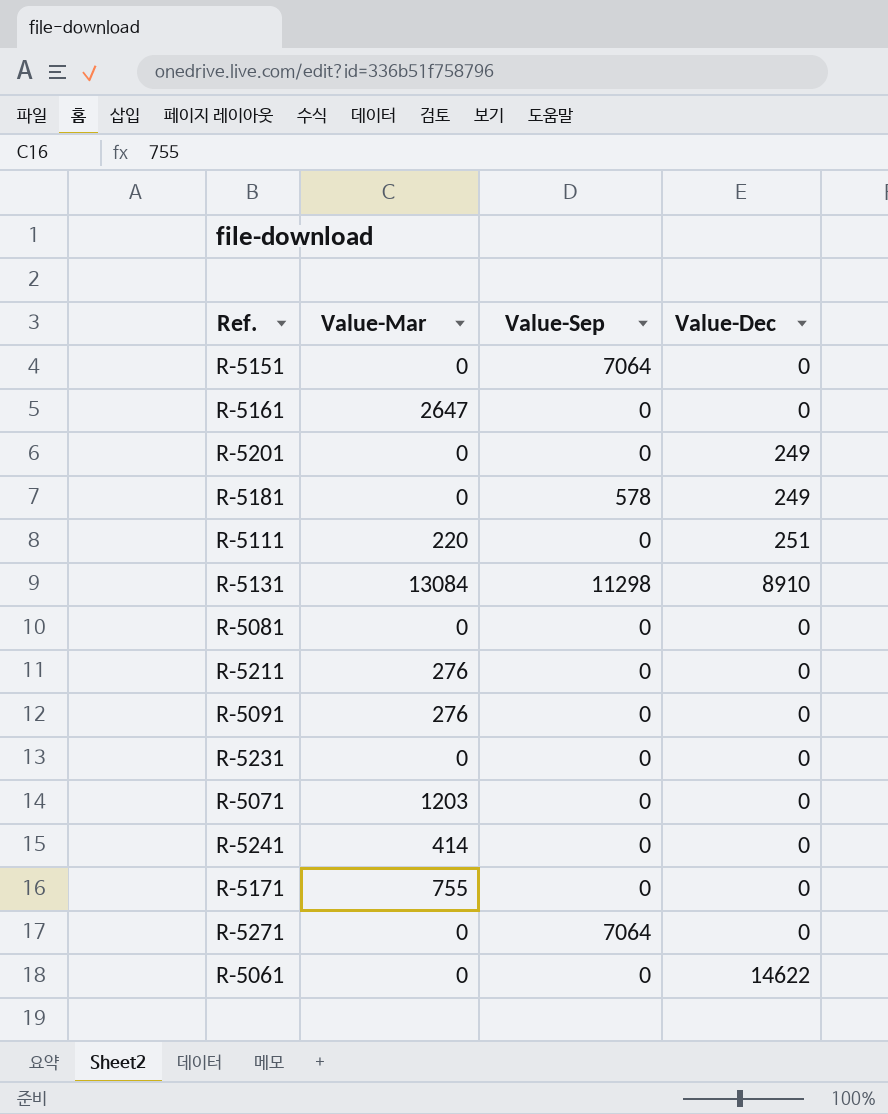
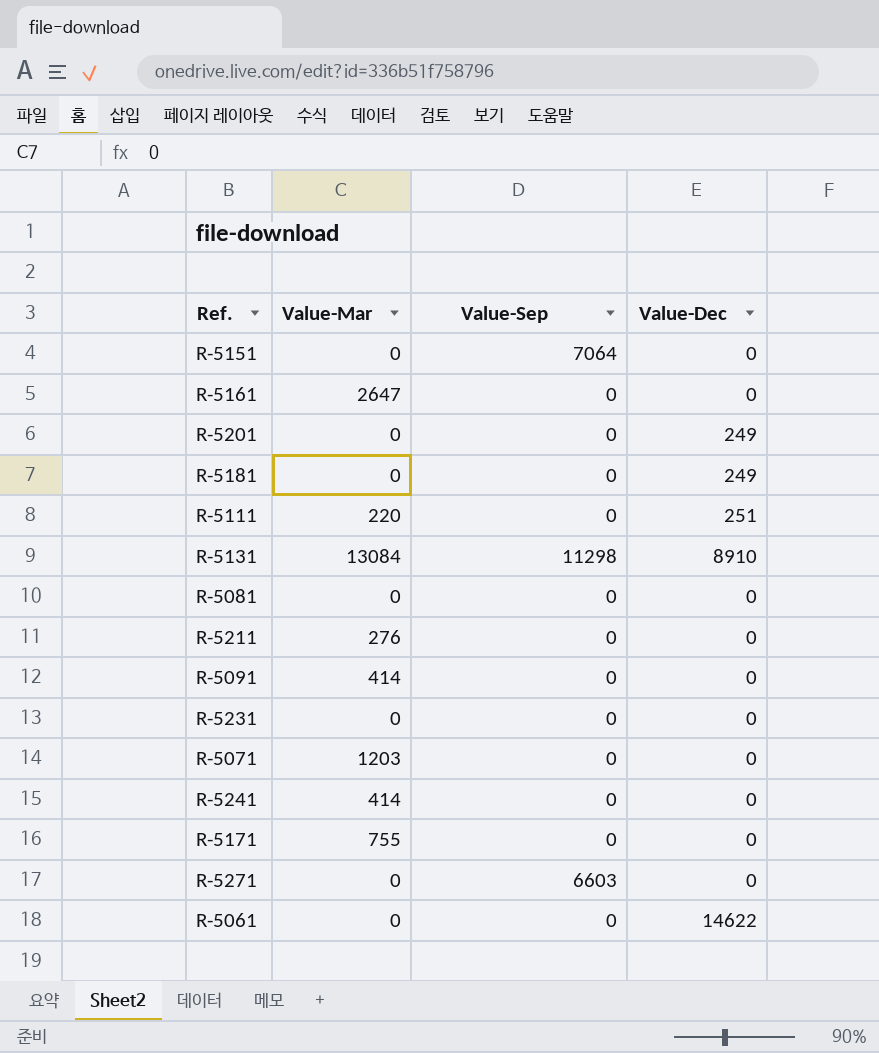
R-5181 | Value-Sep: 578 -> 0
R-5091 | Value-Mar: 276 -> 414
R-5271 | Value-Sep: 7064 -> 6603

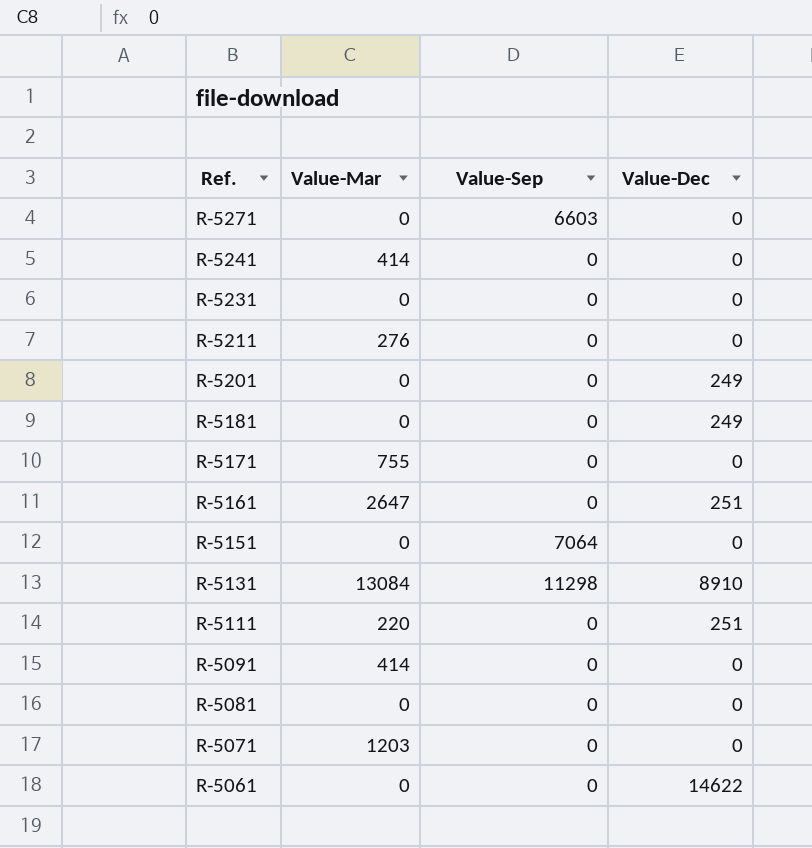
row order: none -> Ref. descending
R-5161 | Value-Dec: 0 -> 251

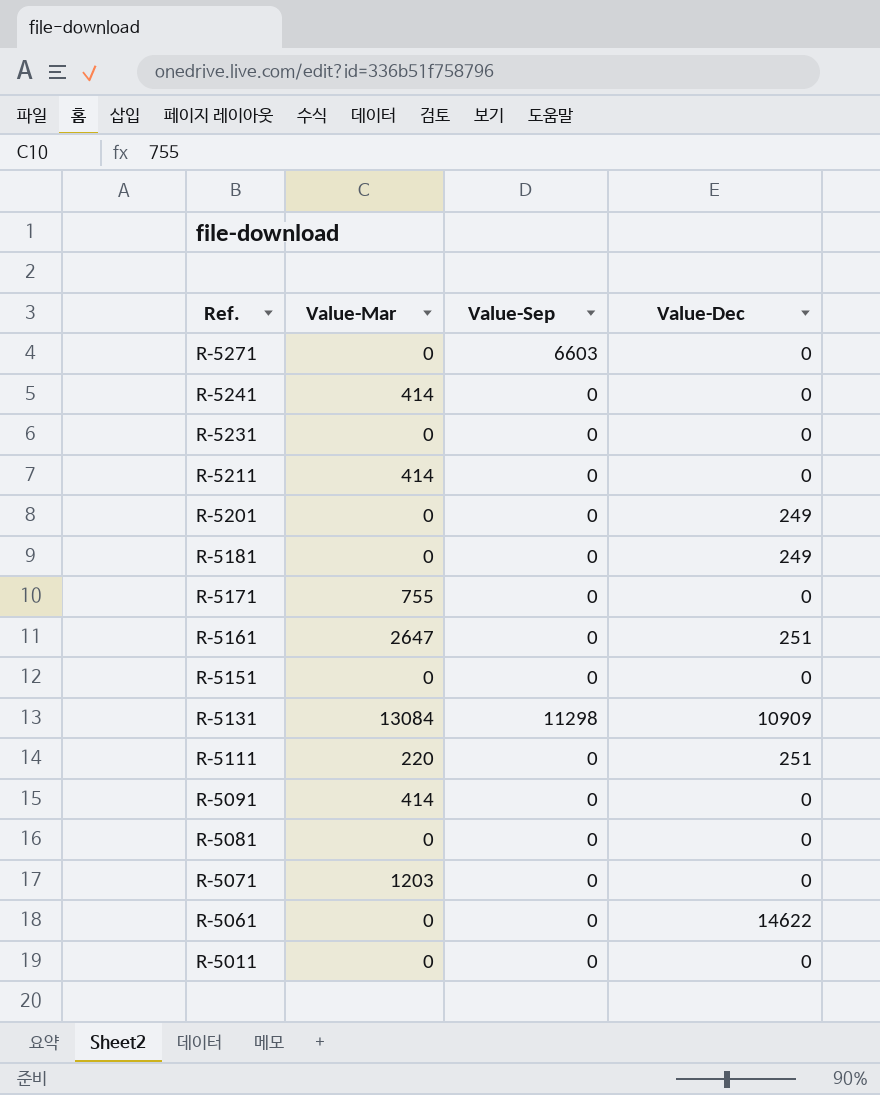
R-5211 | Value-Mar: 276 -> 414
R-5151 | Value-Sep: 7064 -> 0
R-5131 | Value-Dec: 8910 -> 10909
row R-5011: none -> 0 | 0 | 0

